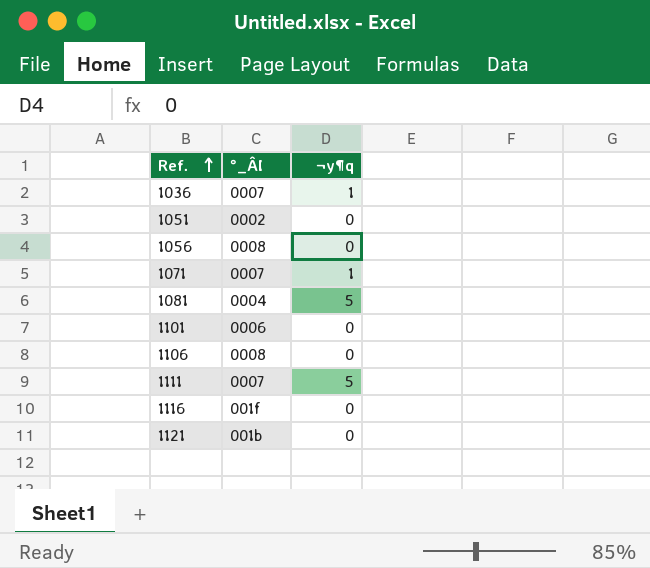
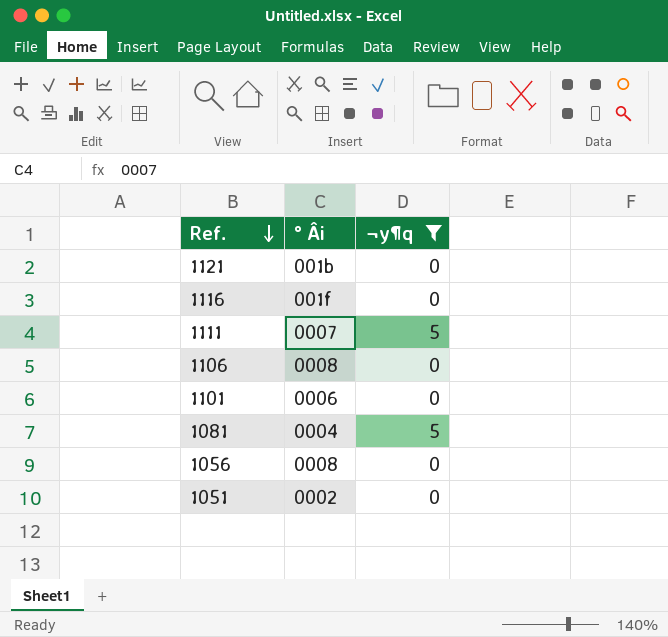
filter: none -> ¬y¶q != 1
row order: Ref. ascending -> Ref. descending
column name: °_ÂI -> ° Âi

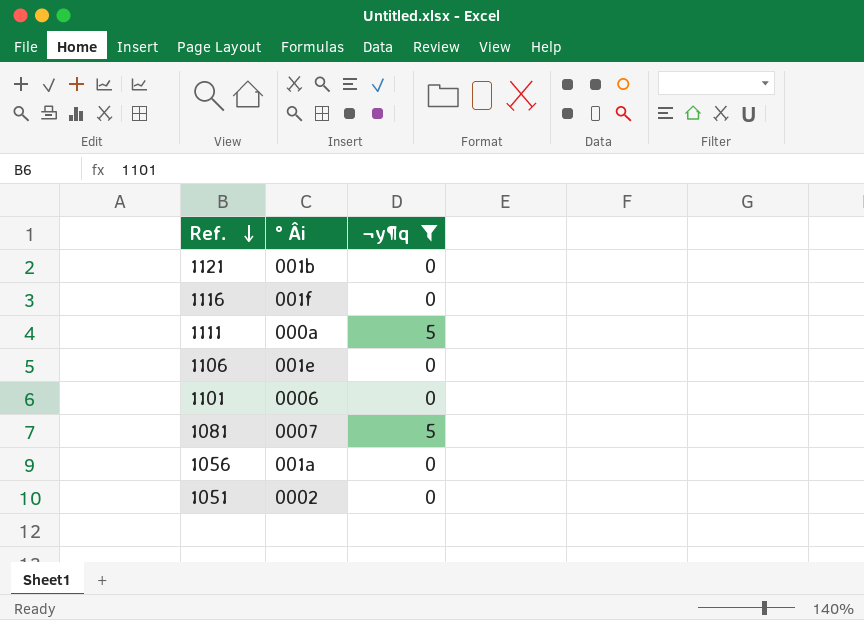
1111 | ° Âi: 0007 -> 000a
1106 | ° Âi: 0008 -> 001e
1081 | ° Âi: 0004 -> 0007
1056 | ° Âi: 0008 -> 001a

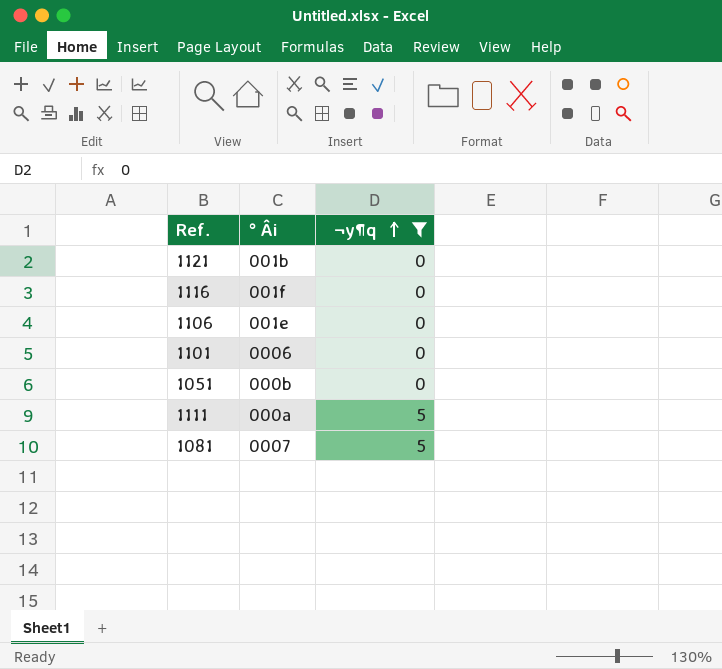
row order: Ref. descending -> ¬y¶q ascending
row 1056: 001a | 0 -> none
1051 | ° Âi: 0002 -> 000b

